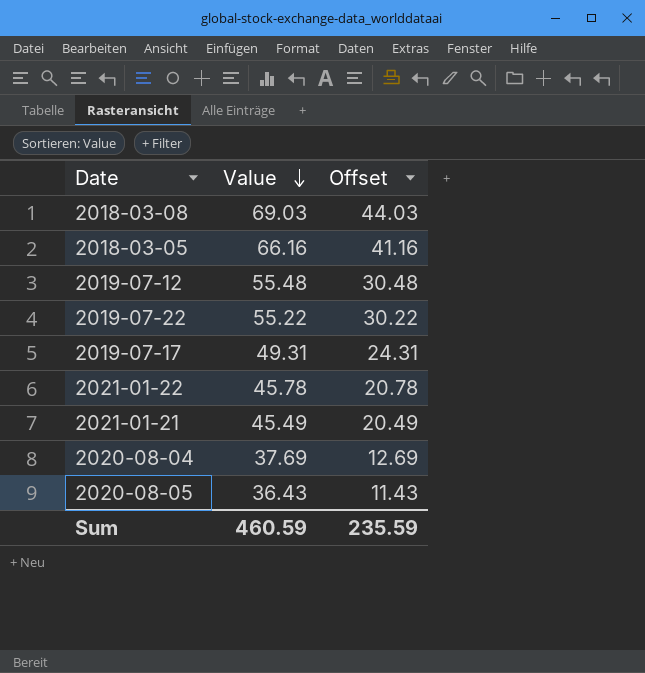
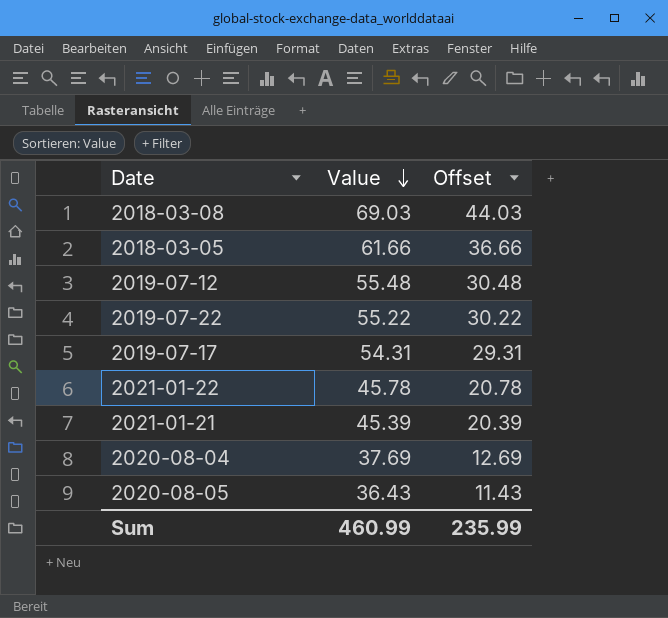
2018-03-05 | Value: 66.16 -> 61.66
2018-03-05 | Offset: 41.16 -> 36.66
2019-07-17 | Value: 49.31 -> 54.31
2019-07-17 | Offset: 24.31 -> 29.31
2021-01-21 | Value: 45.49 -> 45.39
2021-01-21 | Offset: 20.49 -> 20.39
Sum | Value: 460.59 -> 460.99
Sum | Offset: 235.59 -> 235.99

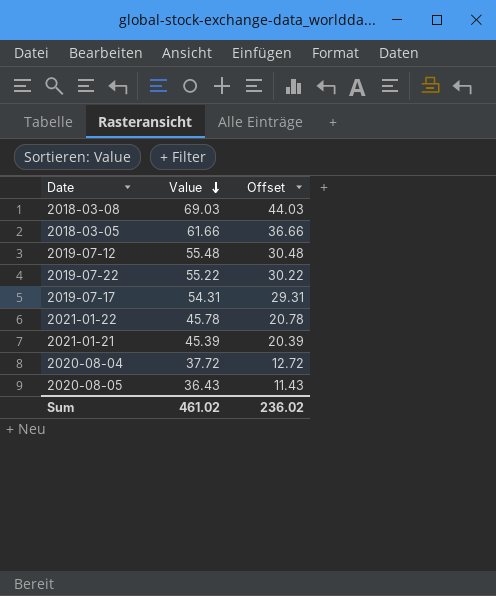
2020-08-04 | Value: 37.69 -> 37.72
2020-08-04 | Offset: 12.69 -> 12.72
Sum | Value: 460.99 -> 461.02
Sum | Offset: 235.99 -> 236.02

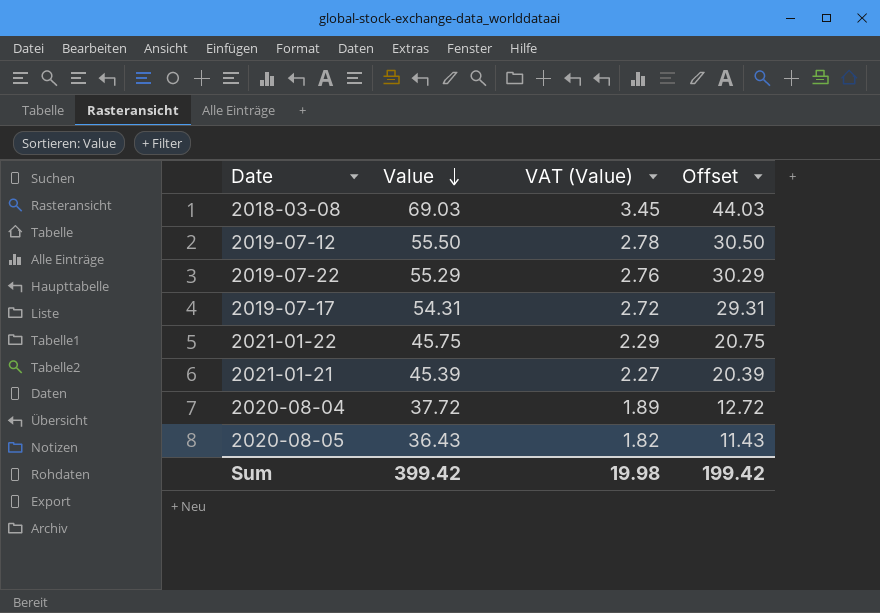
column VAT (Value) | formula: none -> [Value] * 0.05
row 2018-03-05: 61.66 | 36.66 -> none
2019-07-12 | Value: 55.48 -> 55.50
2019-07-12 | Offset: 30.48 -> 30.50
2019-07-22 | Value: 55.22 -> 55.29
2019-07-22 | Offset: 30.22 -> 30.29
2021-01-22 | Value: 45.78 -> 45.75
2021-01-22 | Offset: 20.78 -> 20.75
Sum | Value: 461.02 -> 399.42
Sum | Offset: 236.02 -> 199.42

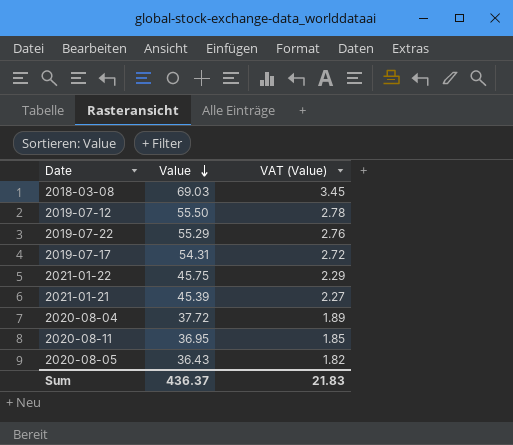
column Offset | formula: [Value] - 25 -> none
row 2020-08-11: none -> 36.95 | 1.85
Sum | Value: 399.42 -> 436.37
Sum | VAT (Value): 19.98 -> 21.83

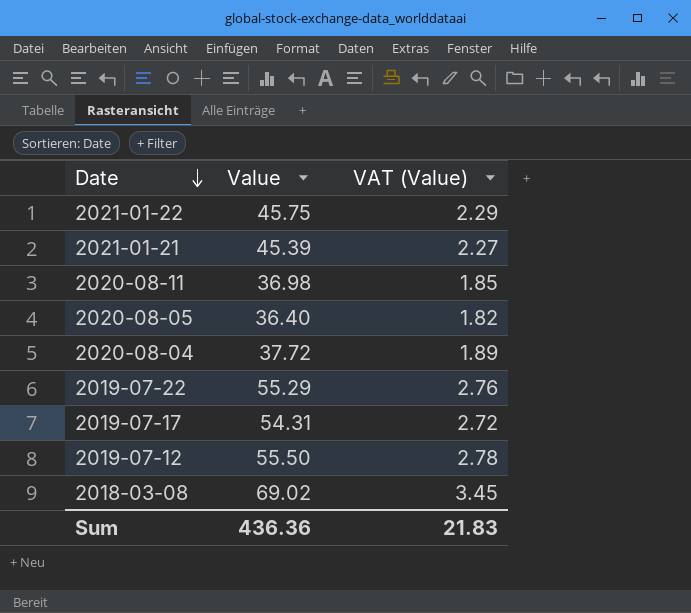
row order: Value descending -> Date descending
2020-08-11 | Value: 36.95 -> 36.98
2020-08-05 | Value: 36.43 -> 36.40
2018-03-08 | Value: 69.03 -> 69.02
Sum | Value: 436.37 -> 436.36

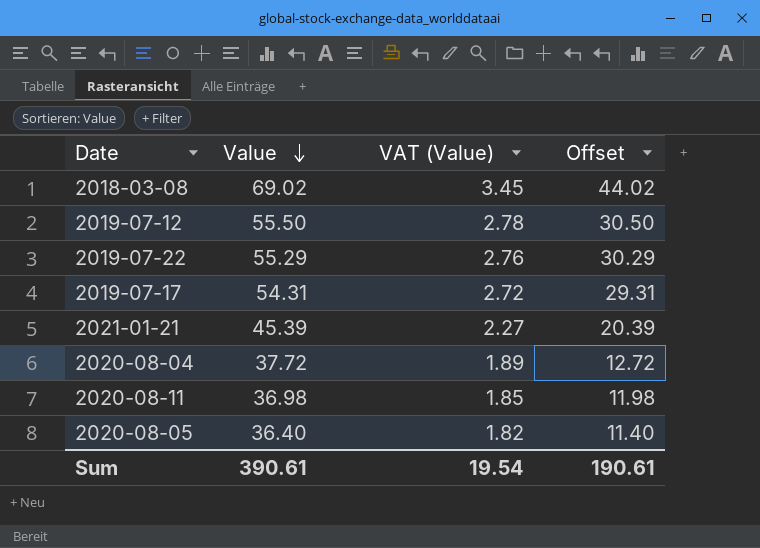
row order: Date descending -> Value descending
column Offset | formula: none -> [Value] - 25
row 2021-01-22: 45.75 | 2.29 -> none
Sum | Value: 436.36 -> 390.61
Sum | VAT (Value): 21.83 -> 19.54

